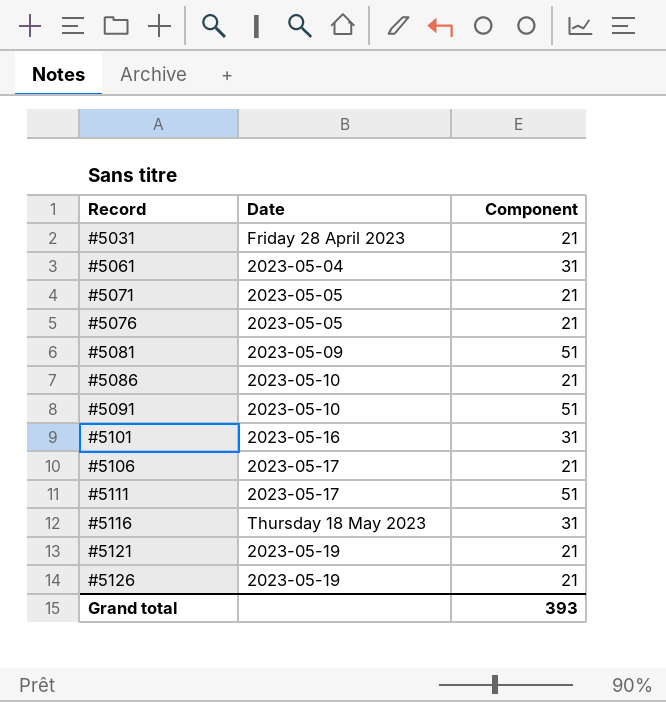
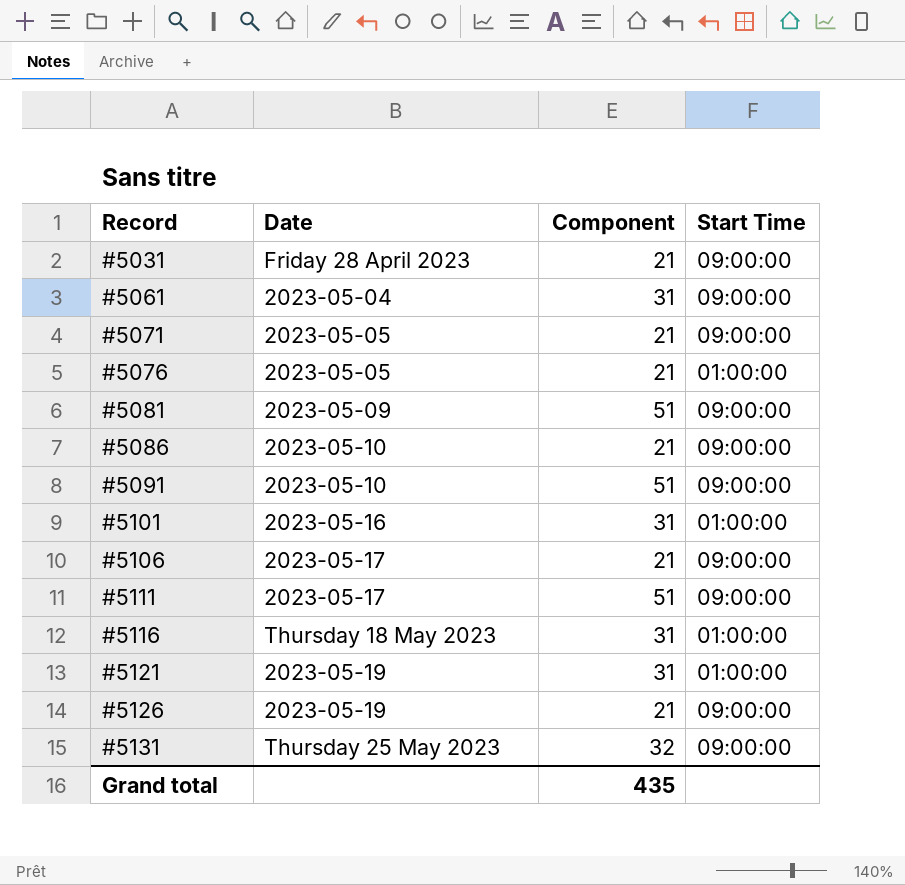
column Start Time | position: none -> 4
#5121 | Component: 21 -> 31
row #5131: none -> Thursday 25 May 2023 | 32 | 09:00:00
Grand total | Component: 393 -> 435

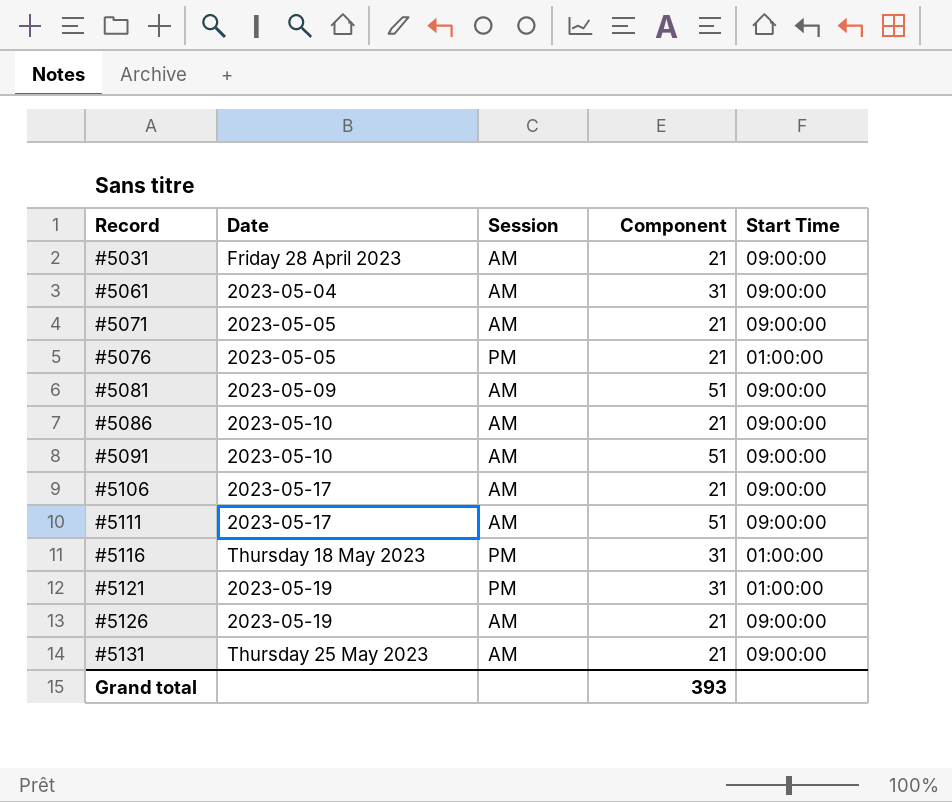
column Session | position: none -> 3
row #5101: 2023-05-16 | 31 | 01:00:00 -> none
#5131 | Component: 32 -> 21
Grand total | Component: 435 -> 393

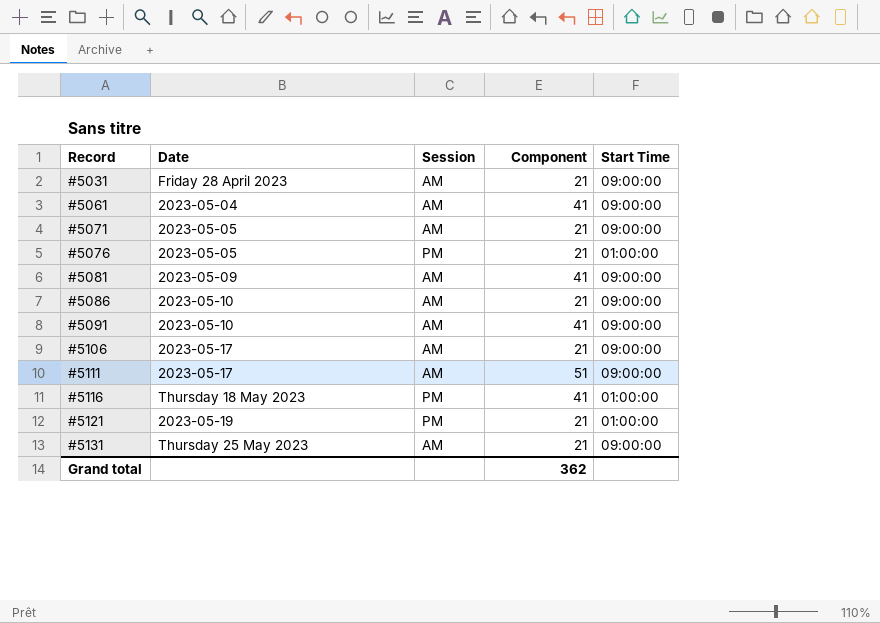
row #5126: 2023-05-19 | AM | 21 | 09:00:00 -> none
#5061 | Component: 31 -> 41
#5081 | Component: 51 -> 41
#5091 | Component: 51 -> 41
#5116 | Component: 31 -> 41
#5121 | Component: 31 -> 21
Grand total | Component: 393 -> 362

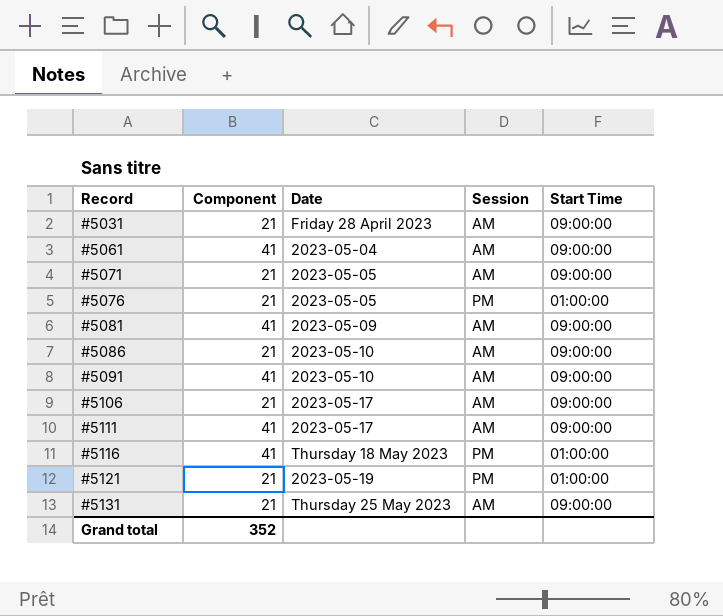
column Component | position: 4 -> 2
#5111 | Component: 51 -> 41
Grand total | Component: 362 -> 352

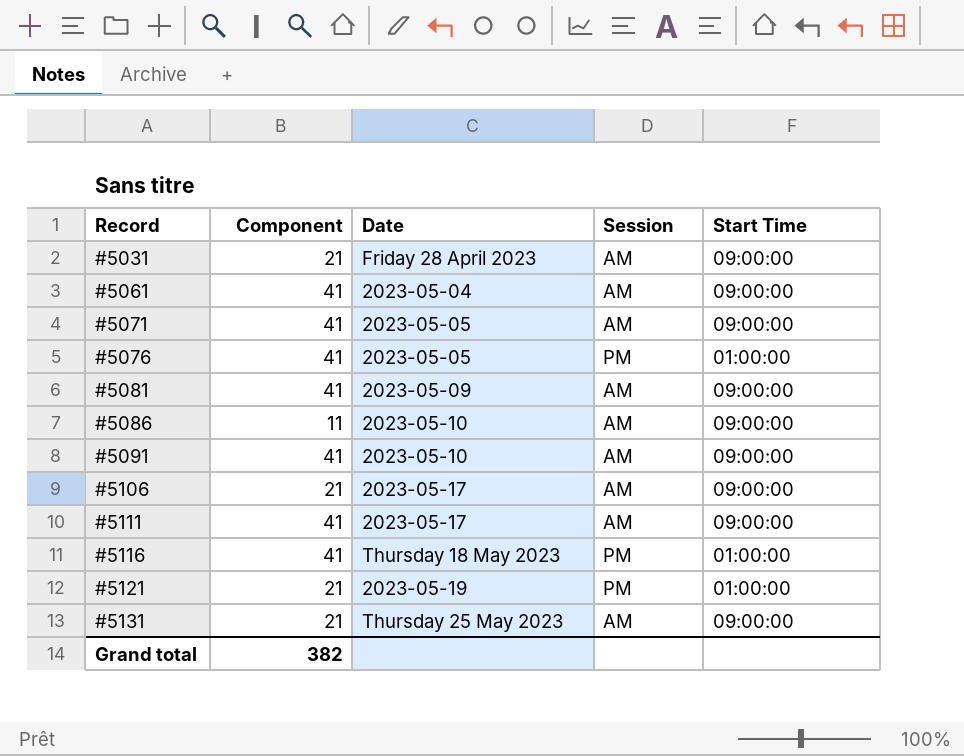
#5071 | Component: 21 -> 41
#5076 | Component: 21 -> 41
#5086 | Component: 21 -> 11
Grand total | Component: 352 -> 382

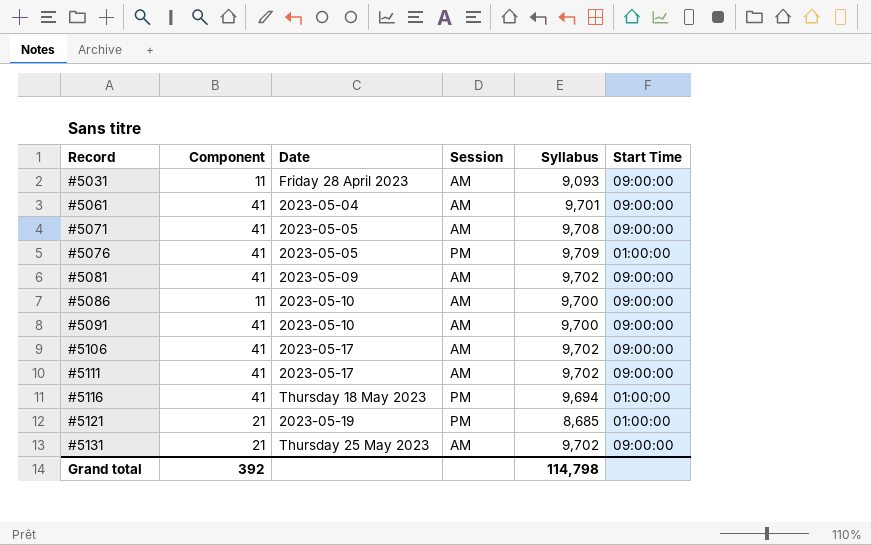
column Syllabus | position: none -> 5
#5031 | Component: 21 -> 11
#5106 | Component: 21 -> 41
Grand total | Component: 382 -> 392

